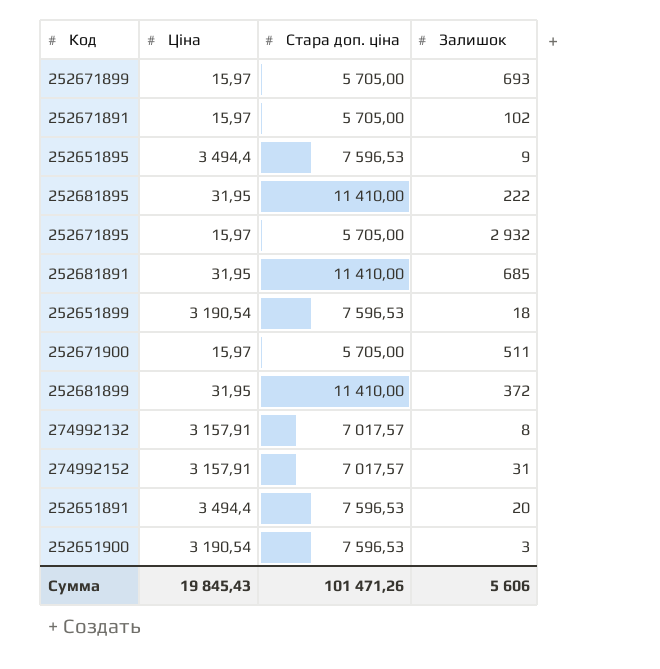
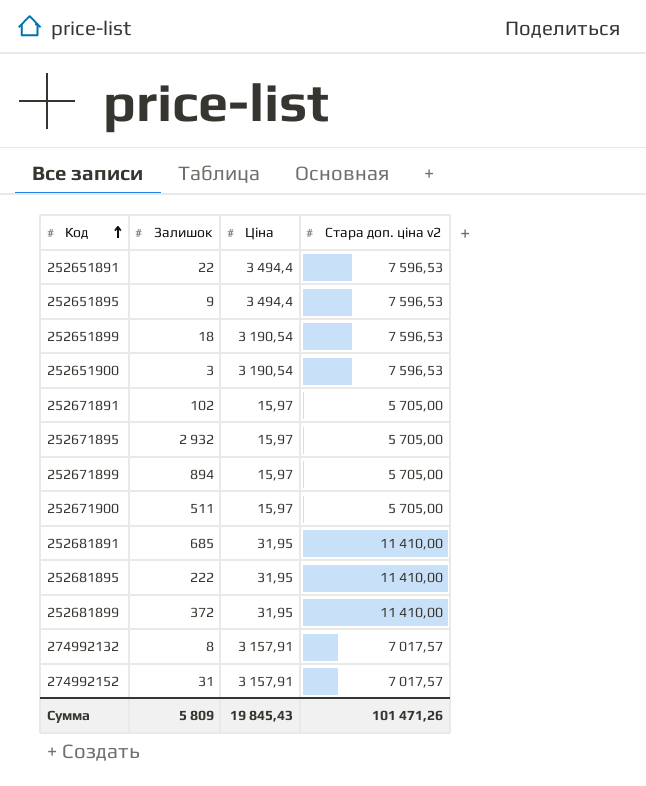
row order: none -> Код ascending
column Залишок | position: 4 -> 2
column name: Стара доп. ціна -> Стара доп. ціна v2
252651891 | Залишок: 20 -> 22
252671899 | Залишок: 693 -> 894
Сумма | Залишок: 5 606 -> 5 809

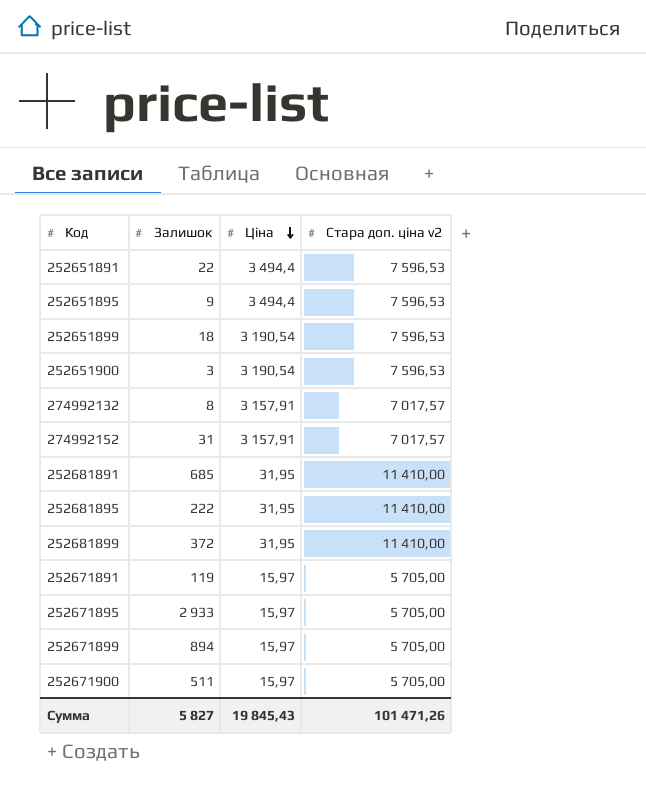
row order: Код ascending -> Ціна descending
252671891 | Залишок: 102 -> 119
252671895 | Залишок: 2 932 -> 2 933
Сумма | Залишок: 5 809 -> 5 827

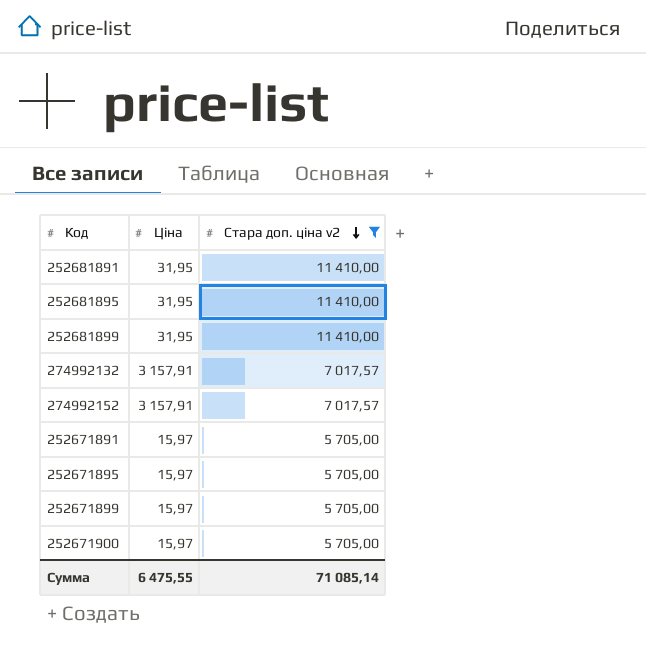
filter: none -> Стара доп. ціна v2 != 7 596,53
row order: Ціна descending -> Стара доп. ціна v2 descending
column Залишок | position: 2 -> none
Сумма | Ціна: 19 845,43 -> 6 475,55
Сумма | Стара доп. ціна v2: 101 471,26 -> 71 085,14

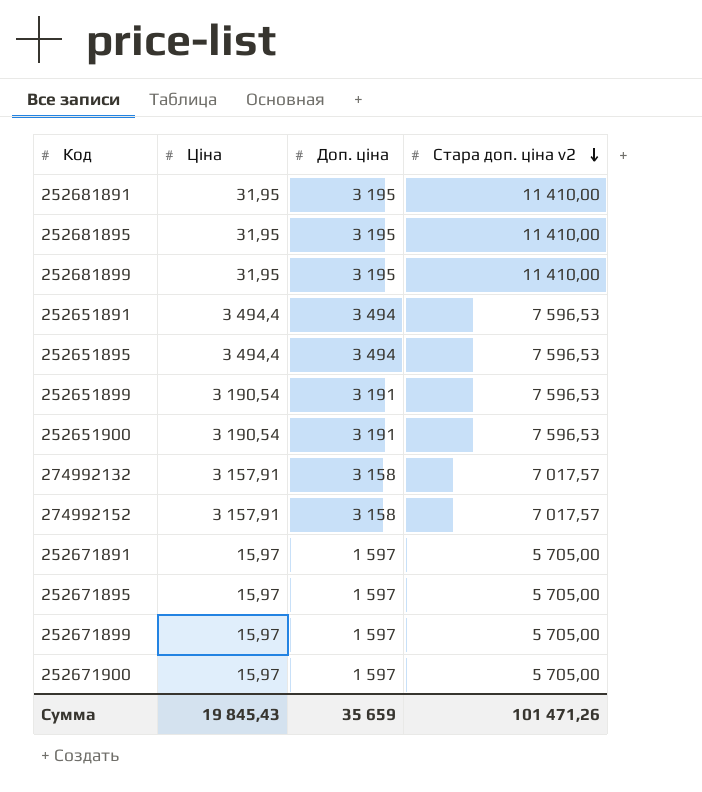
filter: Стара доп. ціна v2 != 7 596,53 -> none
column Доп. ціна | position: none -> 3
Сумма | Ціна: 6 475,55 -> 19 845,43
Сумма | Стара доп. ціна v2: 71 085,14 -> 101 471,26

